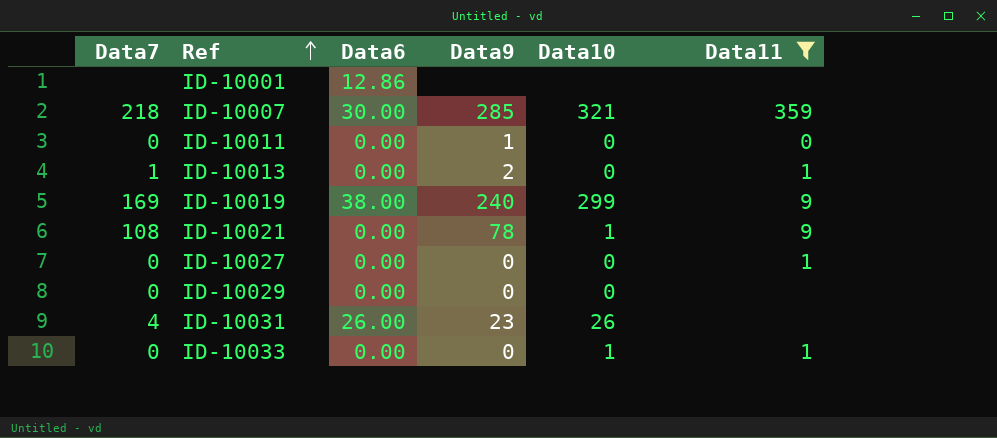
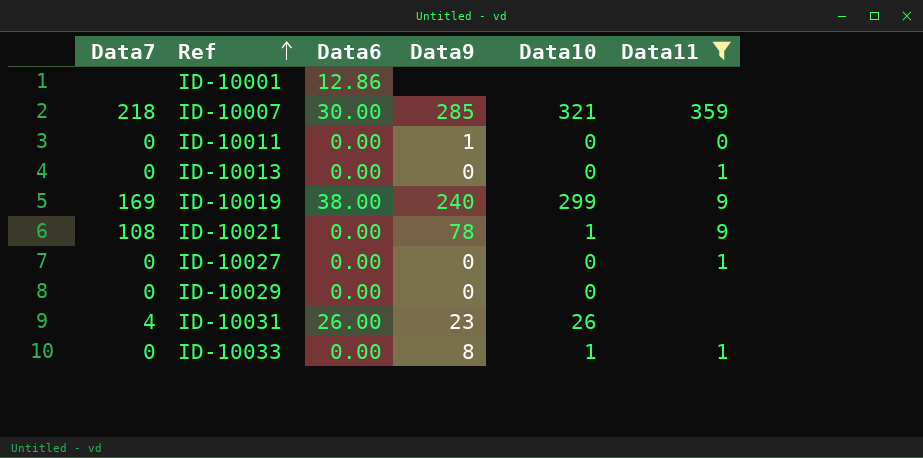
ID-10013 | Data7: 1 -> 0
ID-10013 | Data9: 2 -> 0
ID-10033 | Data9: 0 -> 8

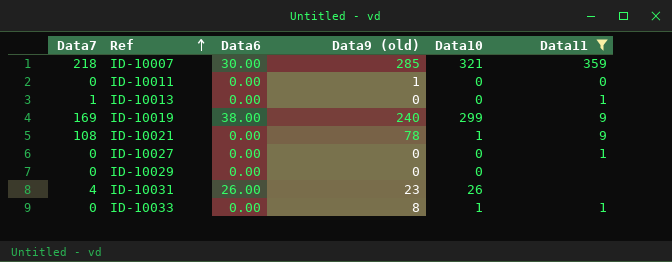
column name: Data9 -> Data9 (old)
row ID-10001: none | 12.86 | none | none | none -> none
ID-10013 | Data7: 0 -> 1

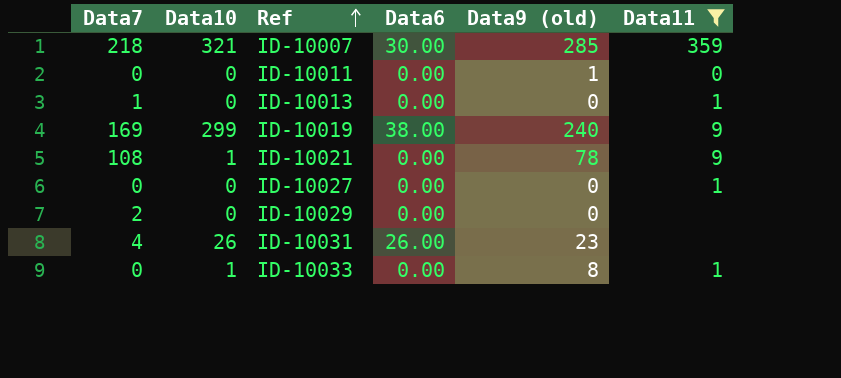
column Data10 | position: 5 -> 2
ID-10029 | Data7: 0 -> 2

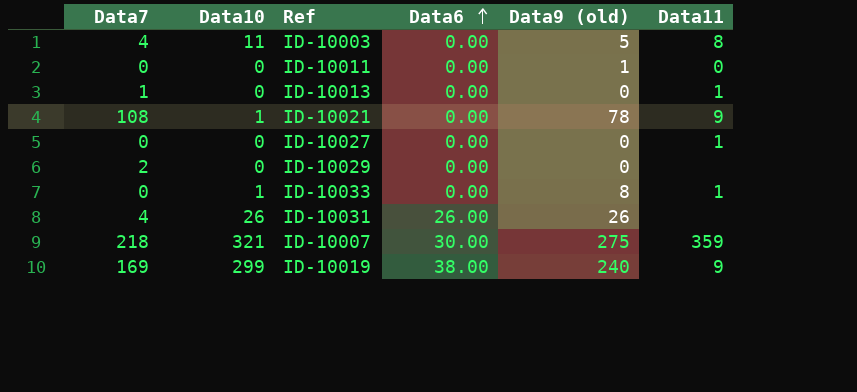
filter: Data11 != 8 -> none
row order: Ref ascending -> Data6 ascending
ID-10031 | Data9 (old): 23 -> 26
ID-10007 | Data9 (old): 285 -> 275

